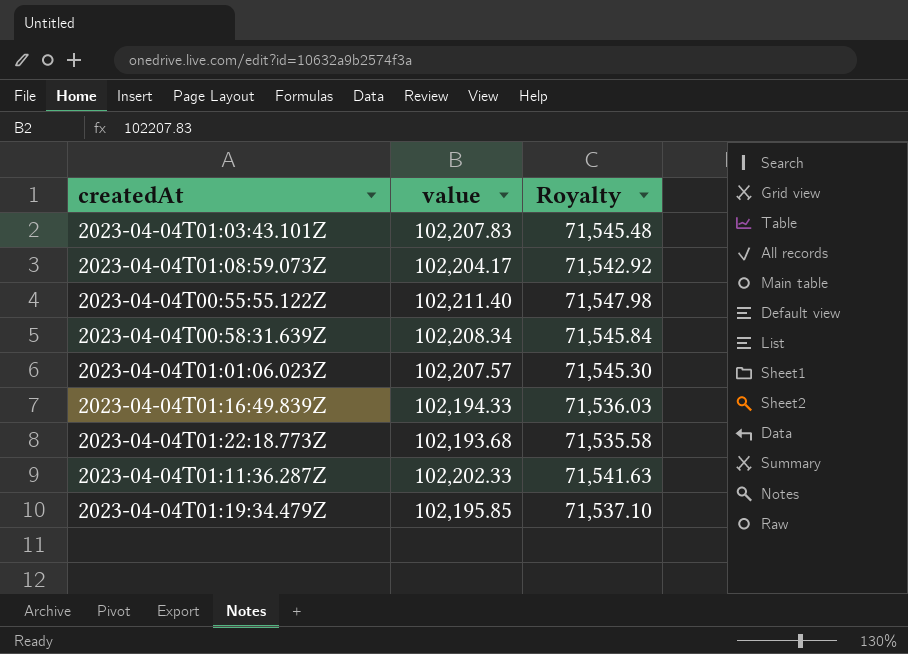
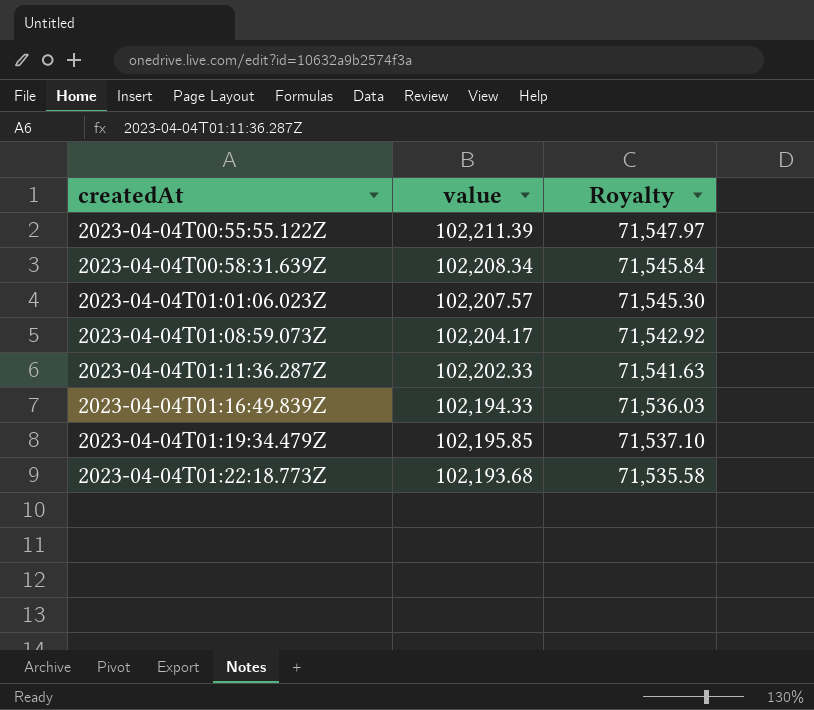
row order: none -> createdAt ascending
row 2023-04-04T01:03:43.101Z: 102,207.83 | 71,545.48 -> none
2023-04-04T00:55:55.122Z | value: 102,211.40 -> 102,211.39
2023-04-04T00:55:55.122Z | Royalty: 71,547.98 -> 71,547.97

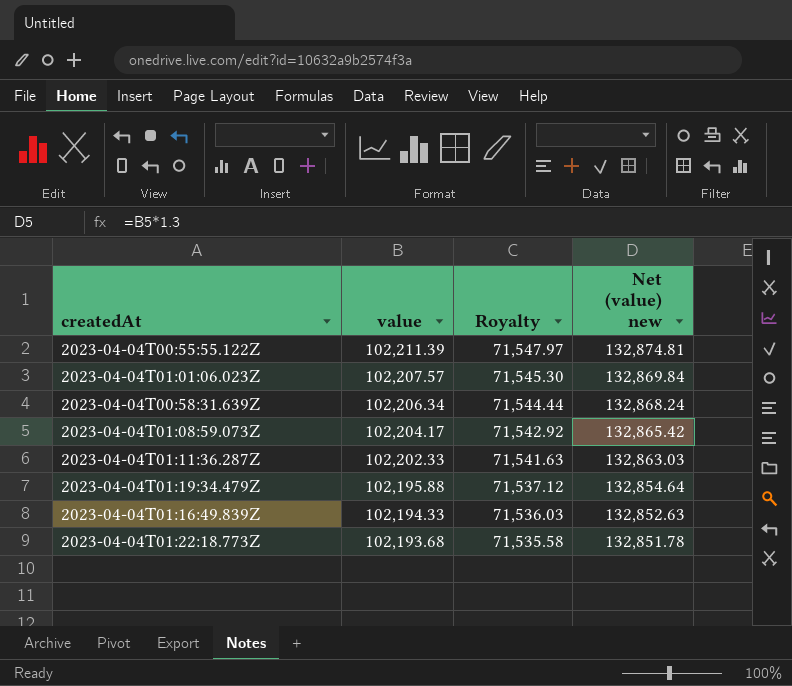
row order: createdAt ascending -> value descending
column Net (value) new | formula: none -> [value] * 1.3
2023-04-04T00:58:31.639Z | value: 102,208.34 -> 102,206.34
2023-04-04T00:58:31.639Z | Royalty: 71,545.84 -> 71,544.44
2023-04-04T01:19:34.479Z | value: 102,195.85 -> 102,195.88
2023-04-04T01:19:34.479Z | Royalty: 71,537.10 -> 71,537.12

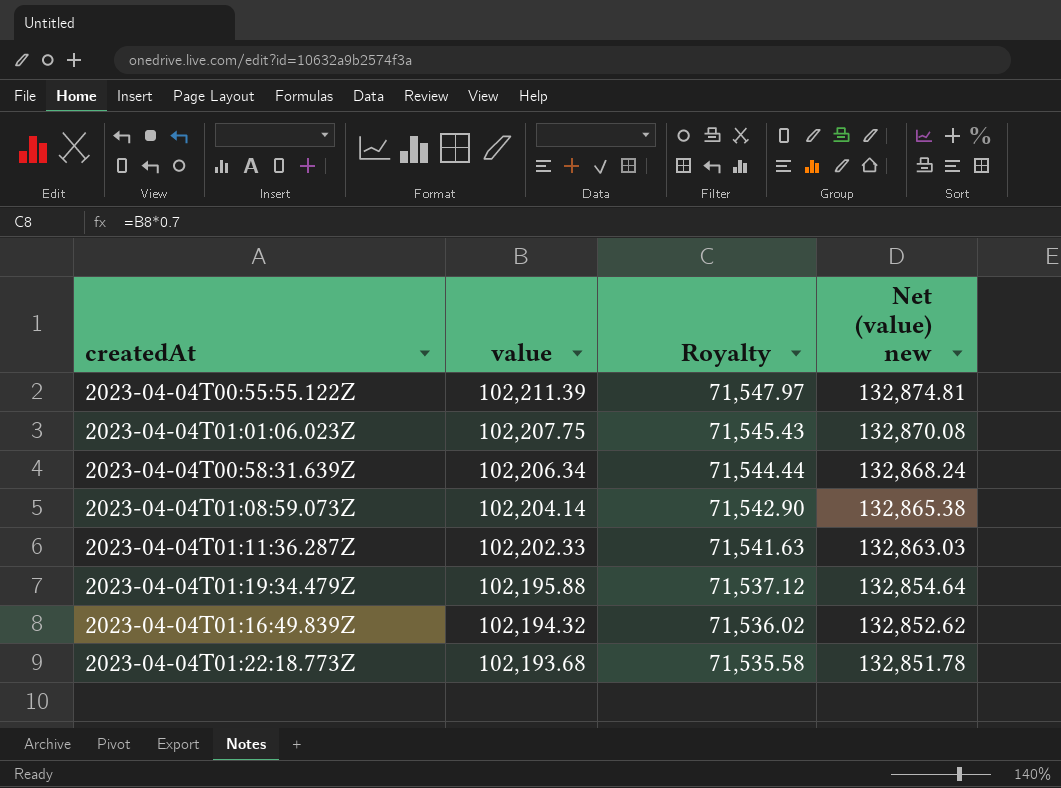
2023-04-04T01:01:06.023Z | value: 102,207.57 -> 102,207.75
2023-04-04T01:01:06.023Z | Royalty: 71,545.30 -> 71,545.43
2023-04-04T01:01:06.023Z | Net (value) new: 132,869.84 -> 132,870.08
2023-04-04T01:08:59.073Z | value: 102,204.17 -> 102,204.14
2023-04-04T01:08:59.073Z | Royalty: 71,542.92 -> 71,542.90
2023-04-04T01:08:59.073Z | Net (value) new: 132,865.42 -> 132,865.38
2023-04-04T01:16:49.839Z | value: 102,194.33 -> 102,194.32
2023-04-04T01:16:49.839Z | Royalty: 71,536.03 -> 71,536.02
2023-04-04T01:16:49.839Z | Net (value) new: 132,852.63 -> 132,852.62

